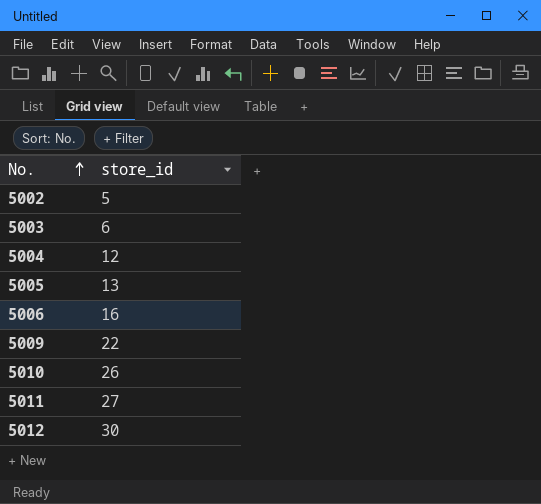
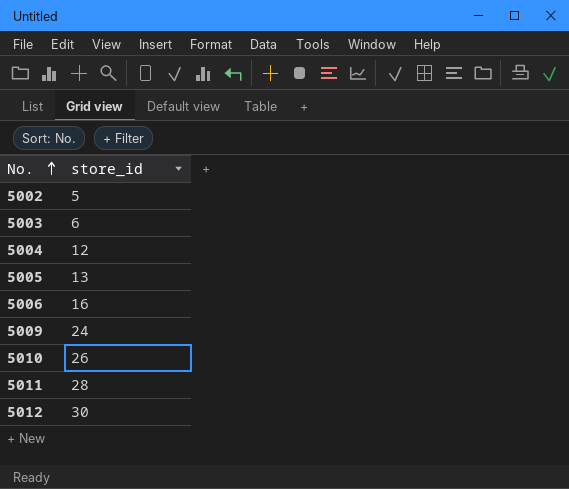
5009 | store_id: 22 -> 24
5011 | store_id: 27 -> 28

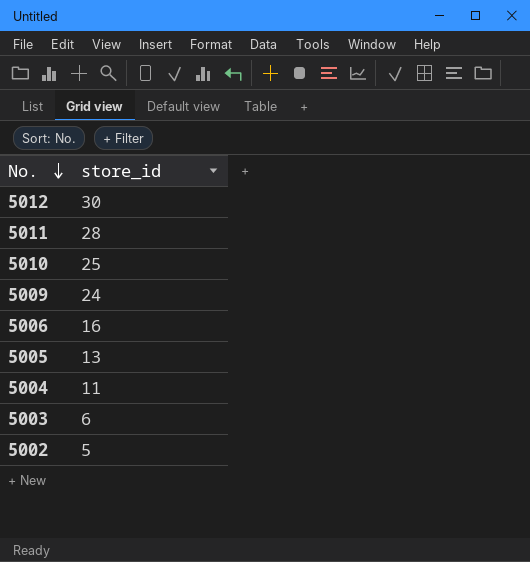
row order: No. ascending -> No. descending
5010 | store_id: 26 -> 25
5004 | store_id: 12 -> 11

